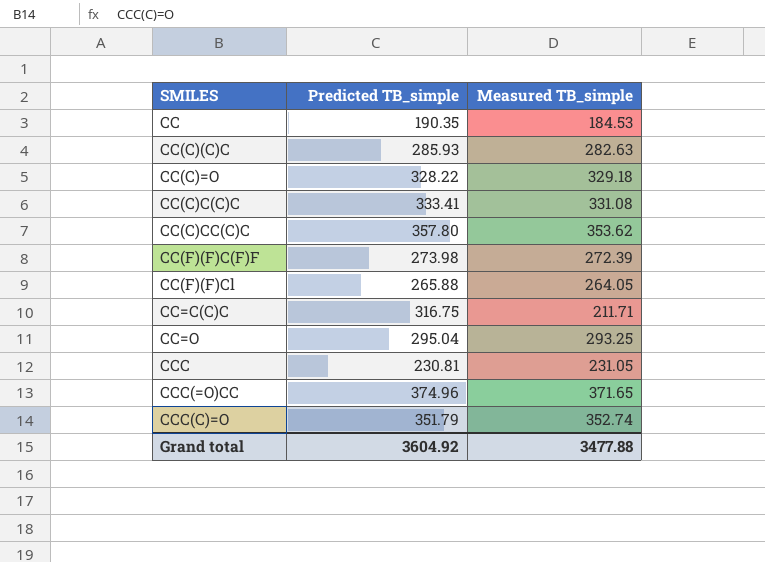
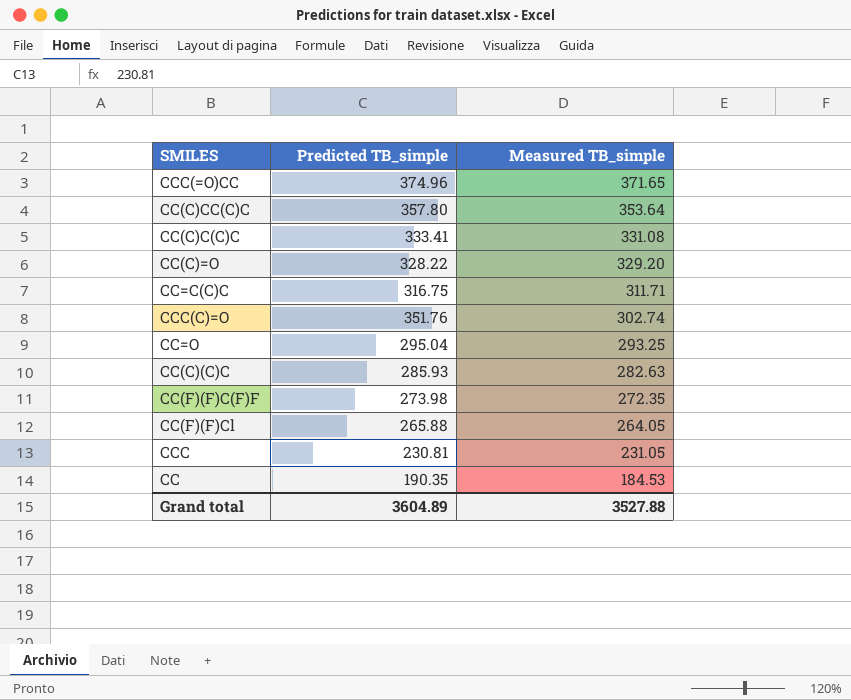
row order: SMILES ascending -> Measured TB_simple descending
CC(C)CC(C)C | Measured TB_simple: 353.62 -> 353.64
CC(C)=O | Measured TB_simple: 329.18 -> 329.20
CC=C(C)C | Measured TB_simple: 211.71 -> 311.71
CCC(C)=O | Predicted TB_simple: 351.79 -> 351.76
CCC(C)=O | Measured TB_simple: 352.74 -> 302.74
CC(F)(F)C(F)F | Measured TB_simple: 272.39 -> 272.35
Grand total | Predicted TB_simple: 3604.92 -> 3604.89
Grand total | Measured TB_simple: 3477.88 -> 3527.88

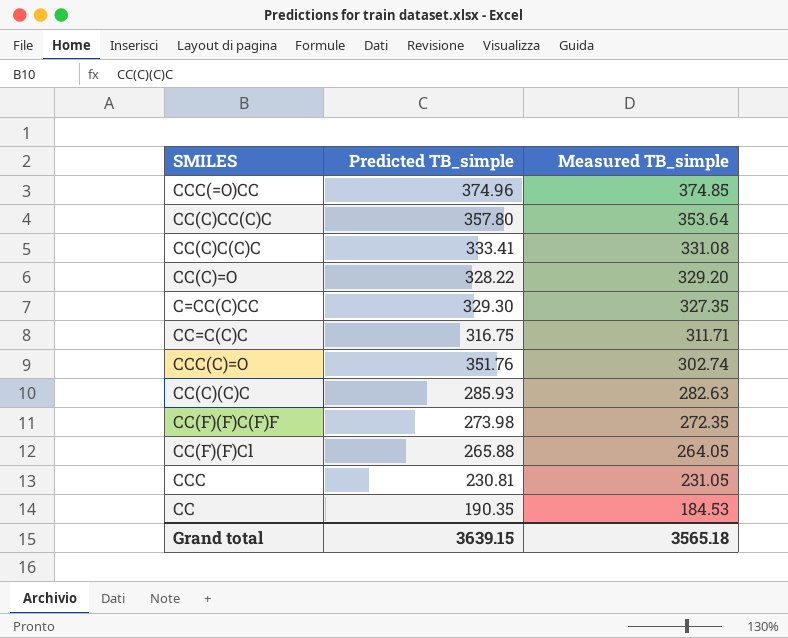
row CC=O: 295.04 | 293.25 -> none
CCC(=O)CC | Measured TB_simple: 371.65 -> 374.85
row C=CC(C)CC: none -> 329.30 | 327.35
Grand total | Predicted TB_simple: 3604.89 -> 3639.15
Grand total | Measured TB_simple: 3527.88 -> 3565.18

